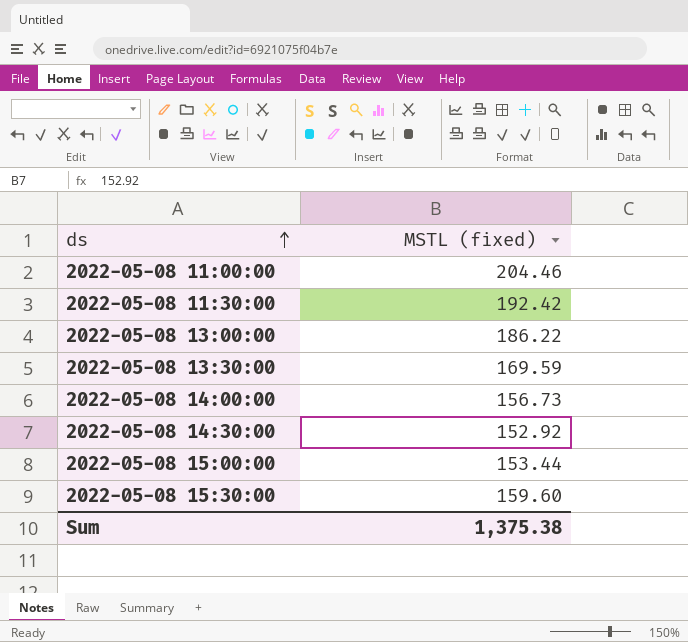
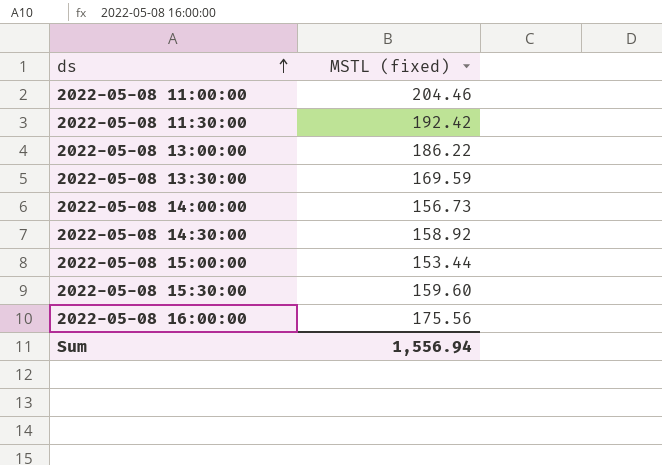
2022-05-08 14:30:00 | MSTL (fixed): 152.92 -> 158.92
row 2022-05-08 16:00:00: none -> 175.56
Sum | MSTL (fixed): 1,375.38 -> 1,556.94

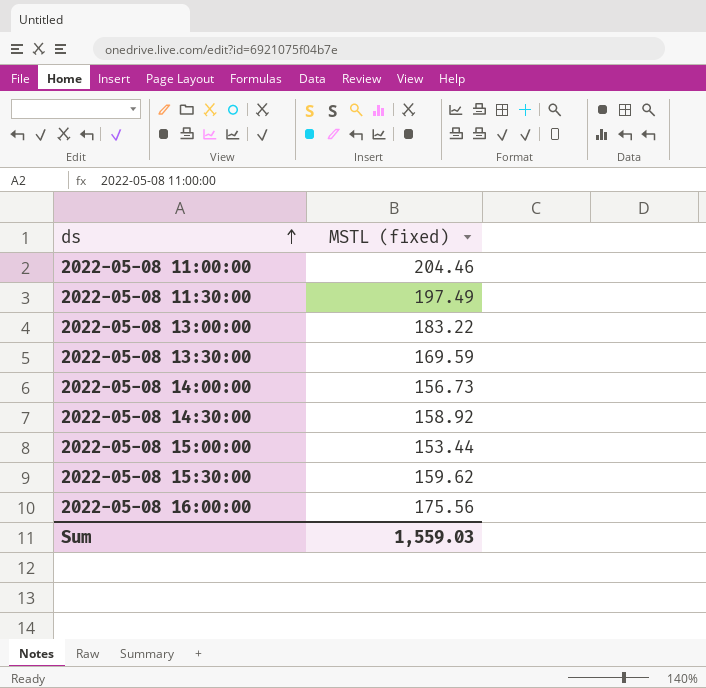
2022-05-08 11:30:00 | MSTL (fixed): 192.42 -> 197.49
2022-05-08 13:00:00 | MSTL (fixed): 186.22 -> 183.22
2022-05-08 15:30:00 | MSTL (fixed): 159.60 -> 159.62
Sum | MSTL (fixed): 1,556.94 -> 1,559.03

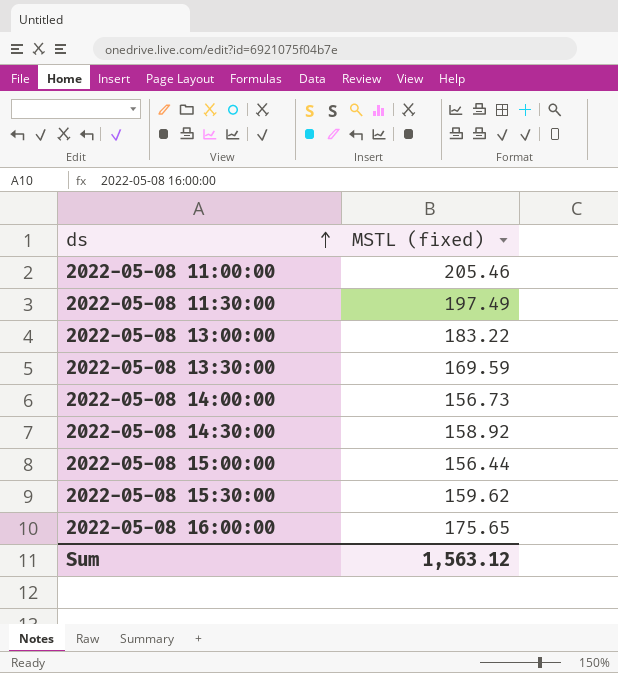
2022-05-08 11:00:00 | MSTL (fixed): 204.46 -> 205.46
2022-05-08 15:00:00 | MSTL (fixed): 153.44 -> 156.44
2022-05-08 16:00:00 | MSTL (fixed): 175.56 -> 175.65
Sum | MSTL (fixed): 1,559.03 -> 1,563.12

